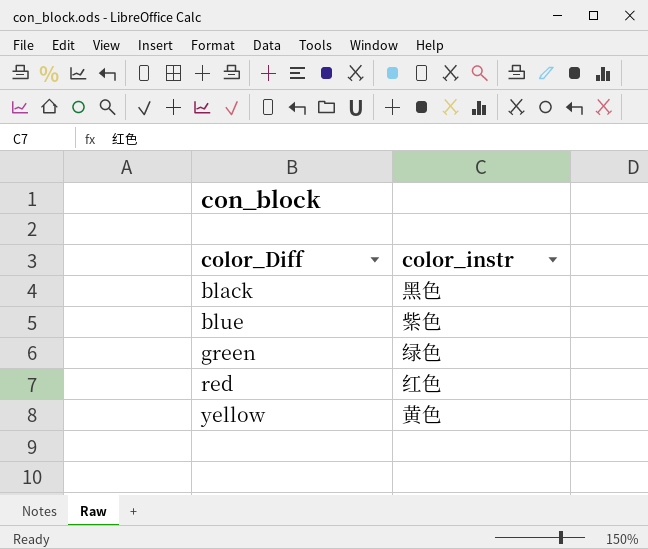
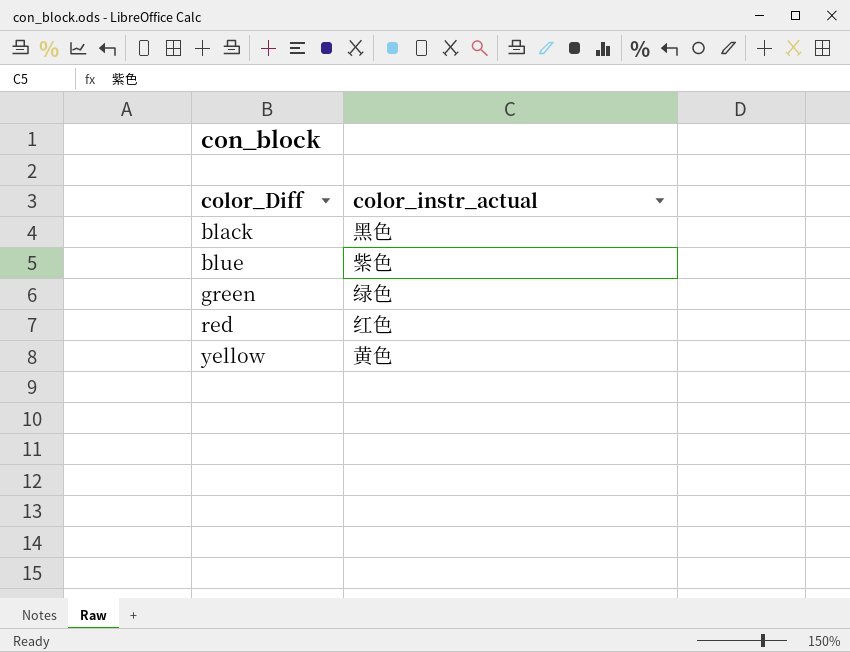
column name: color_instr -> color_instr_actual

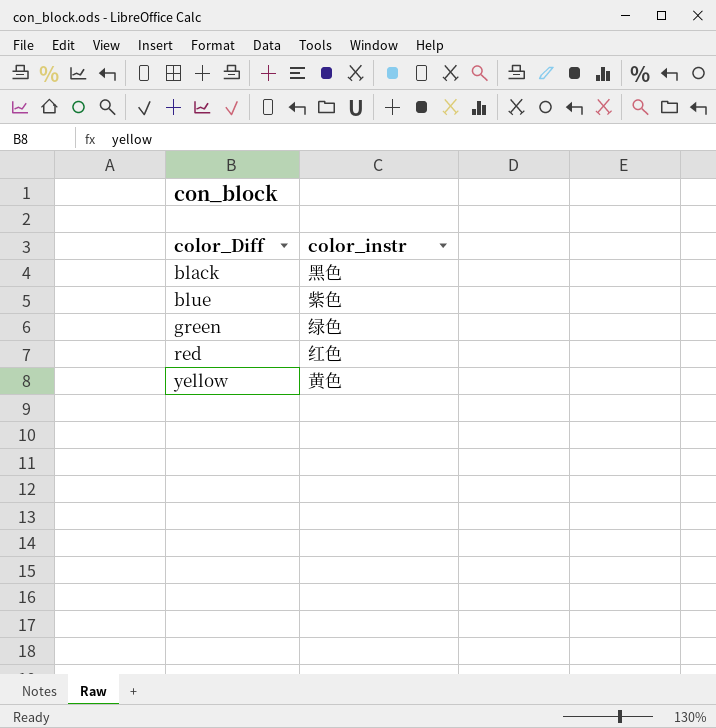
column name: color_instr_actual -> color_instr

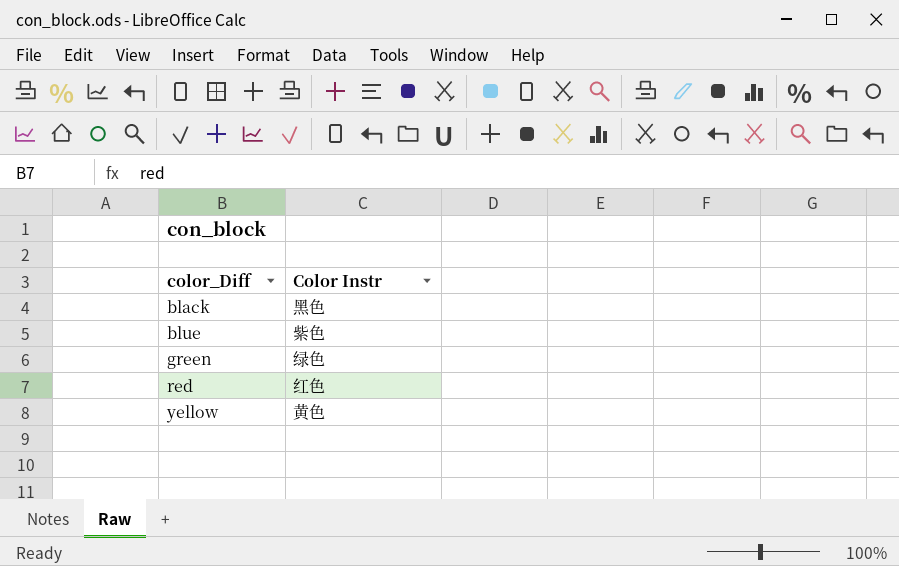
column name: color_instr -> Color Instr

